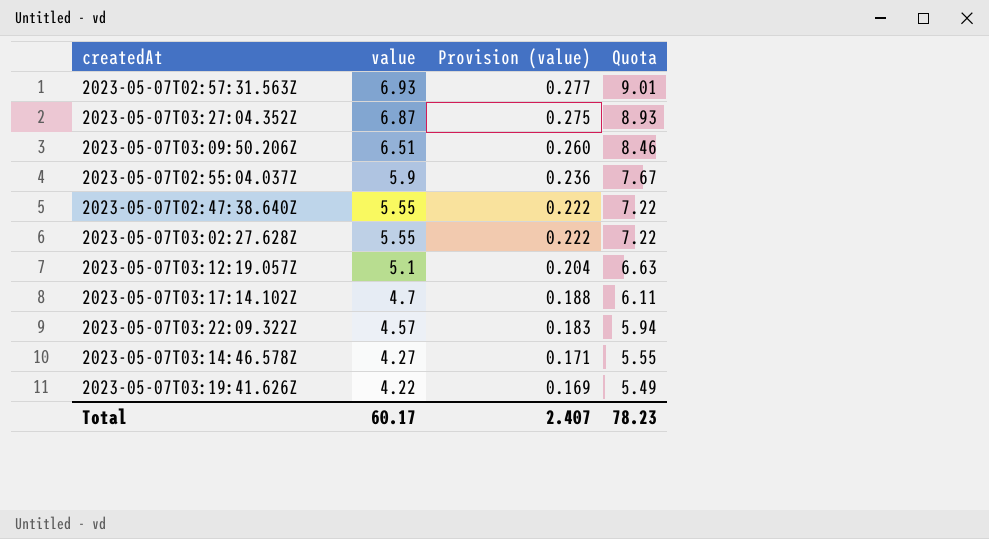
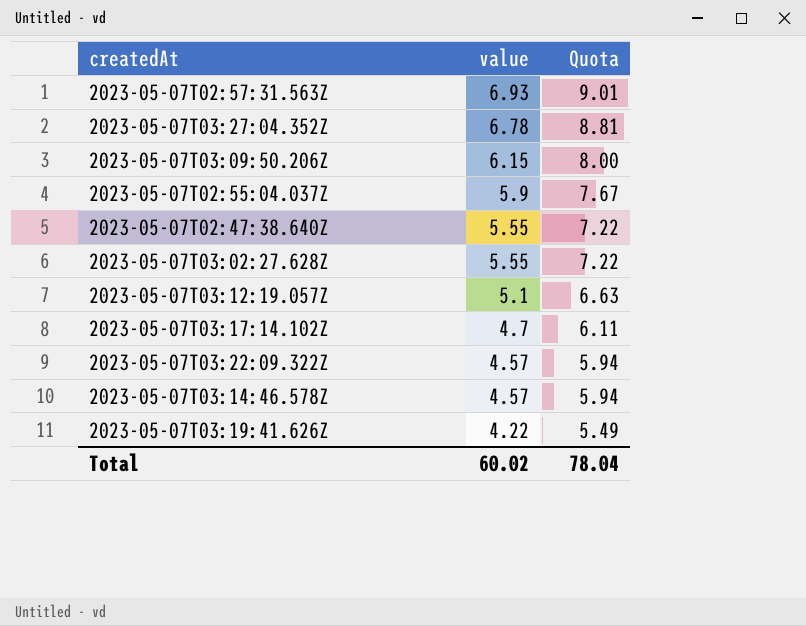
column Provision (value) | formula: [value] * 0.04 -> none
2023-05-07T03:27:04.352Z | value: 6.87 -> 6.78
2023-05-07T03:27:04.352Z | Quota: 8.93 -> 8.81
2023-05-07T03:09:50.206Z | value: 6.51 -> 6.15
2023-05-07T03:09:50.206Z | Quota: 8.46 -> 8.00
2023-05-07T03:14:46.578Z | value: 4.27 -> 4.57
2023-05-07T03:14:46.578Z | Quota: 5.55 -> 5.94
Total | value: 60.17 -> 60.02
Total | Quota: 78.23 -> 78.04

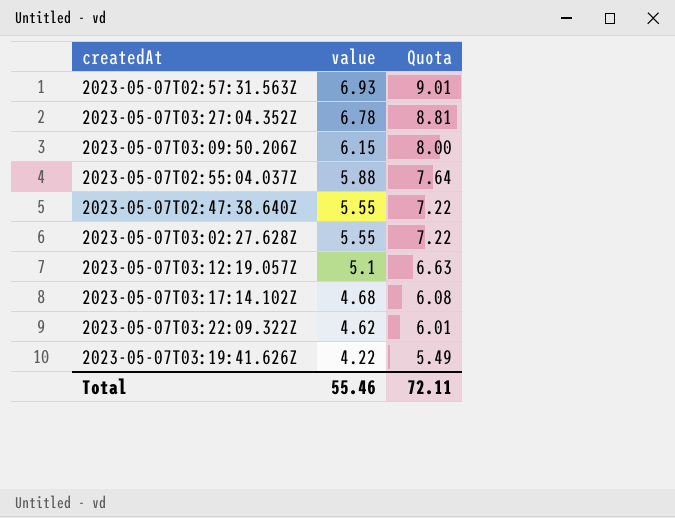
row 2023-05-07T03:14:46.578Z: 4.57 | 5.94 -> none
2023-05-07T02:55:04.037Z | value: 5.9 -> 5.88
2023-05-07T02:55:04.037Z | Quota: 7.67 -> 7.64
2023-05-07T03:17:14.102Z | value: 4.7 -> 4.68
2023-05-07T03:17:14.102Z | Quota: 6.11 -> 6.08
2023-05-07T03:22:09.322Z | value: 4.57 -> 4.62
2023-05-07T03:22:09.322Z | Quota: 5.94 -> 6.01
Total | value: 60.02 -> 55.46
Total | Quota: 78.04 -> 72.11

